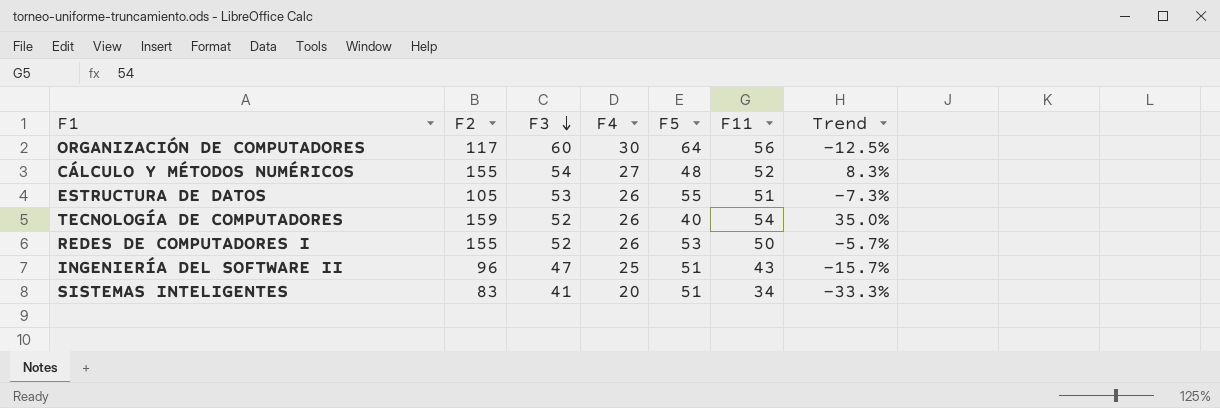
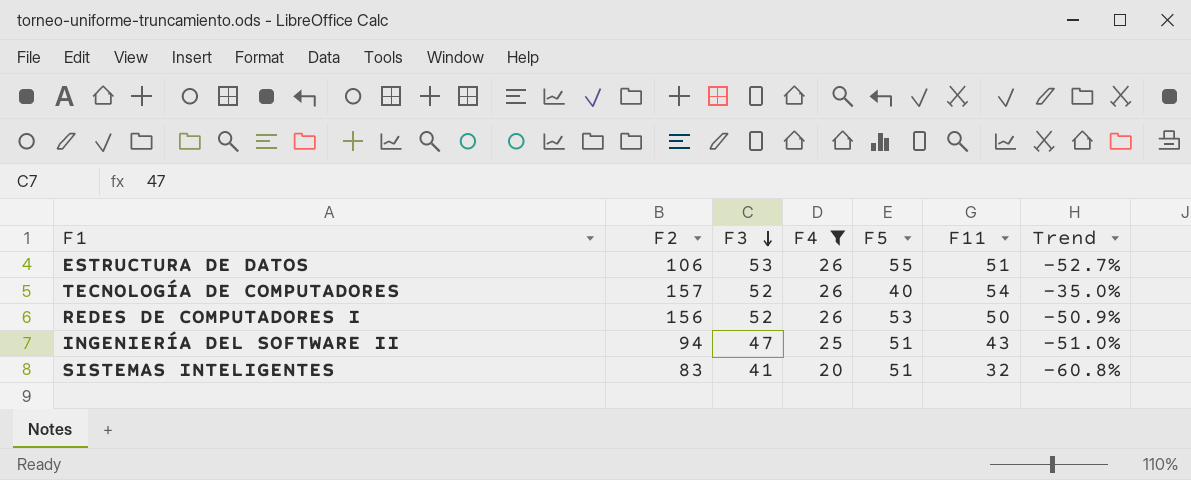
filter: none -> F4 <= 26
column Trend | formula: ([F11] - [F5]) / [F5] -> ([F4] - [F5]) / [F5]
ESTRUCTURA DE DATOS | F2: 105 -> 106
TECNOLOGÍA DE COMPUTADORES | F2: 159 -> 157
REDES DE COMPUTADORES I | F2: 155 -> 156
INGENIERÍA DEL SOFTWARE II | F2: 96 -> 94
SISTEMAS INTELIGENTES | F11: 34 -> 32

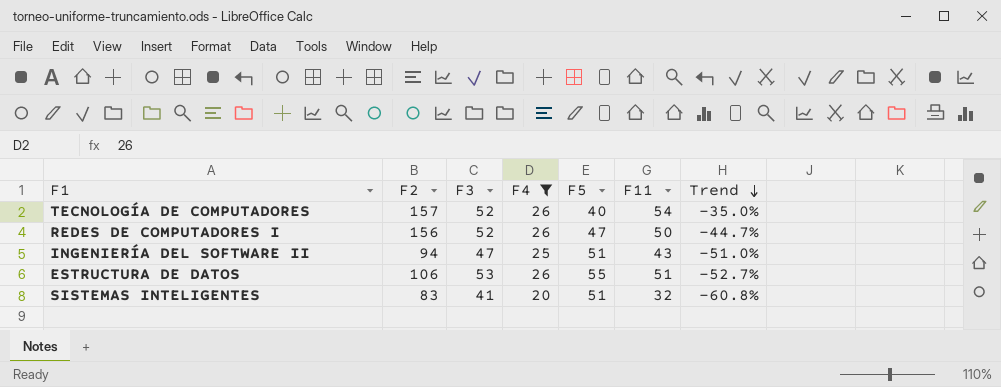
row order: F3 descending -> Trend descending
REDES DE COMPUTADORES I | F5: 53 -> 47
REDES DE COMPUTADORES I | Trend: -50.9% -> -44.7%

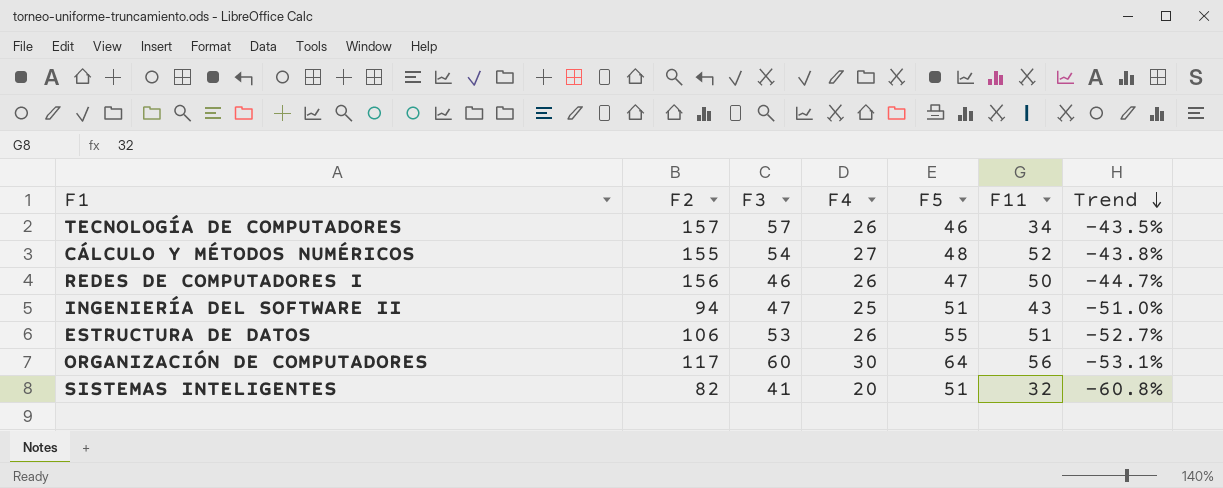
filter: F4 <= 26 -> none
TECNOLOGÍA DE COMPUTADORES | F3: 52 -> 57
TECNOLOGÍA DE COMPUTADORES | F5: 40 -> 46
TECNOLOGÍA DE COMPUTADORES | F11: 54 -> 34
TECNOLOGÍA DE COMPUTADORES | Trend: -35.0% -> -43.5%
REDES DE COMPUTADORES I | F3: 52 -> 46
SISTEMAS INTELIGENTES | F2: 83 -> 82

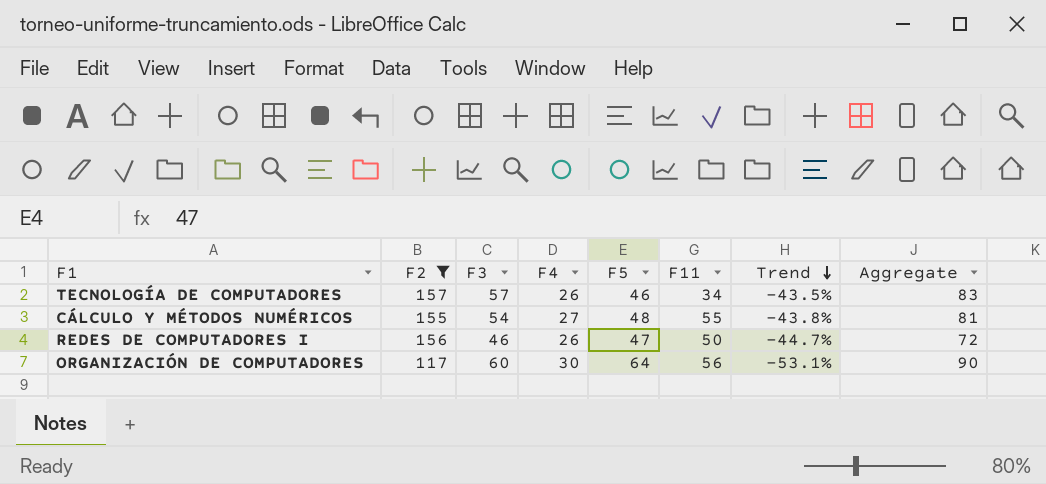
filter: none -> F2 >= 117
column Aggregate | formula: none -> [F3] + [F4]
CÁLCULO Y MÉTODOS NUMÉRICOS | F11: 52 -> 55

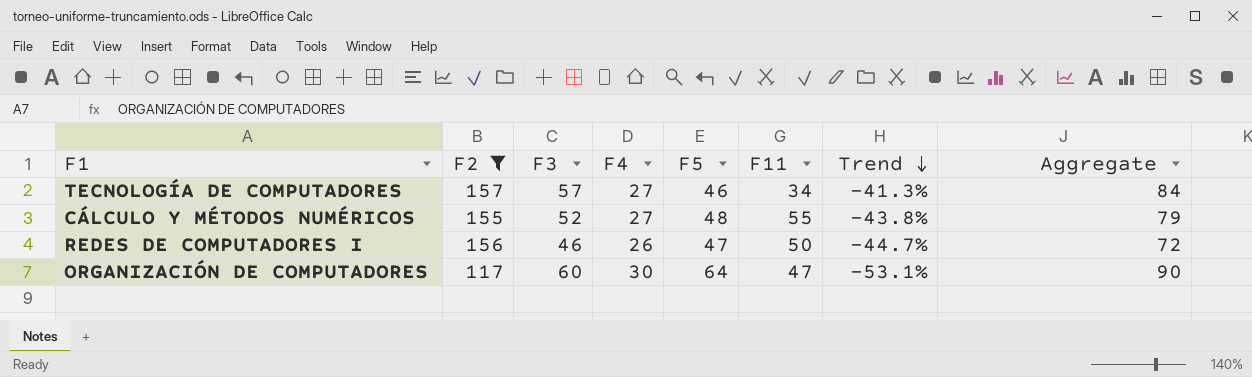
TECNOLOGÍA DE COMPUTADORES | F4: 26 -> 27
TECNOLOGÍA DE COMPUTADORES | Trend: -43.5% -> -41.3%
TECNOLOGÍA DE COMPUTADORES | Aggregate: 83 -> 84
CÁLCULO Y MÉTODOS NUMÉRICOS | F3: 54 -> 52
CÁLCULO Y MÉTODOS NUMÉRICOS | Aggregate: 81 -> 79
ORGANIZACIÓN DE COMPUTADORES | F11: 56 -> 47

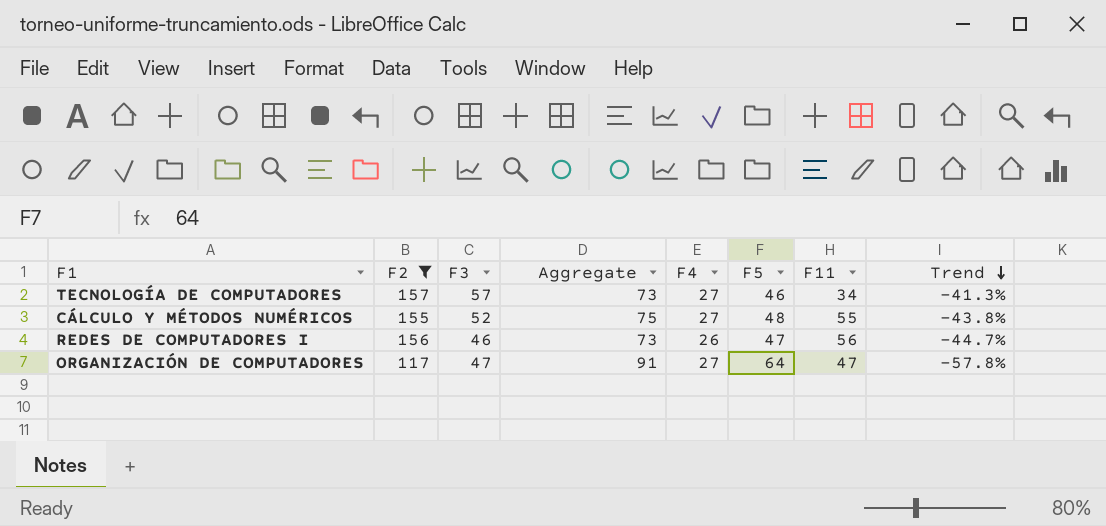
column Aggregate | formula: [F3] + [F4] -> [F4] + [F5]
column Aggregate | position: 8 -> 4
REDES DE COMPUTADORES I | F11: 50 -> 56
ORGANIZACIÓN DE COMPUTADORES | F3: 60 -> 47
ORGANIZACIÓN DE COMPUTADORES | F4: 30 -> 27
ORGANIZACIÓN DE COMPUTADORES | Trend: -53.1% -> -57.8%

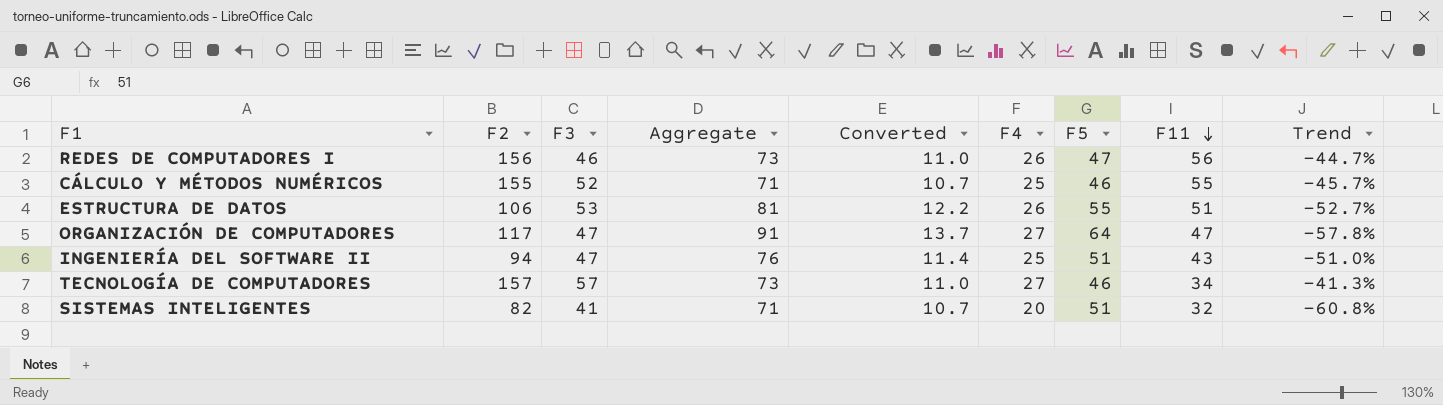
filter: F2 >= 117 -> none
row order: Trend descending -> F11 descending
column Converted | formula: none -> [Aggregate] * 0.15
CÁLCULO Y MÉTODOS NUMÉRICOS | Aggregate: 75 -> 71
CÁLCULO Y MÉTODOS NUMÉRICOS | F4: 27 -> 25
CÁLCULO Y MÉTODOS NUMÉRICOS | F5: 48 -> 46
CÁLCULO Y MÉTODOS NUMÉRICOS | Trend: -43.8% -> -45.7%

